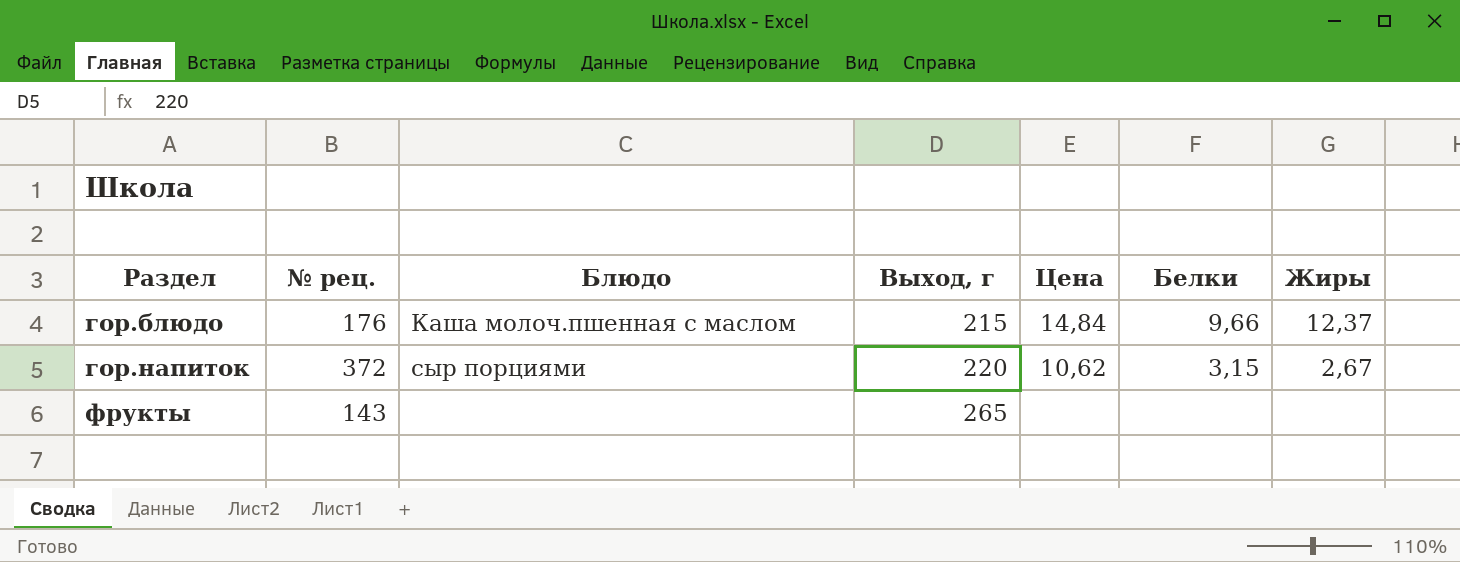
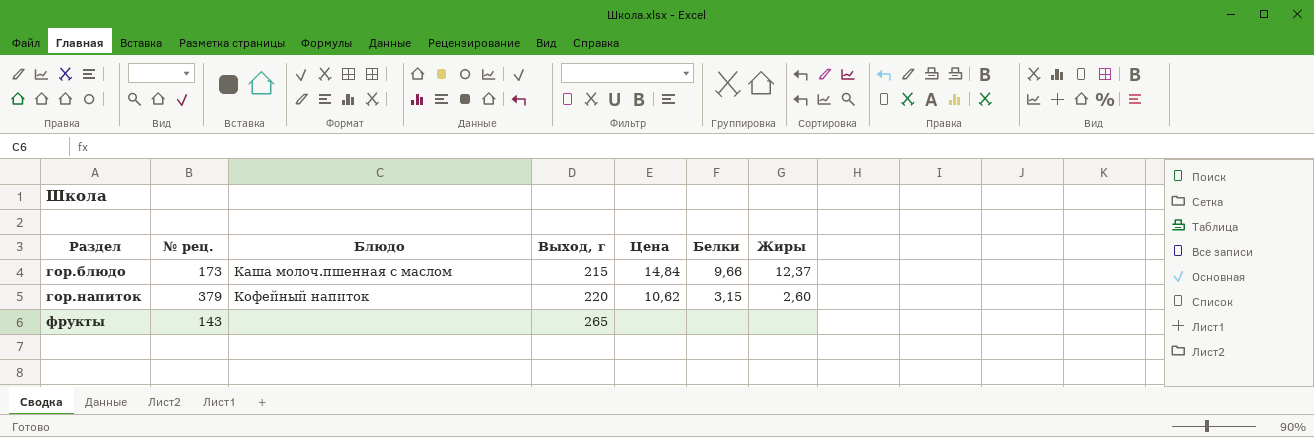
гор.блюдо | № рец.: 176 -> 173
гор.напиток | № рец.: 372 -> 379
гор.напиток | Блюдо: сыр порциями -> Кофейный напиток
гор.напиток | Жиры: 2,67 -> 2,60

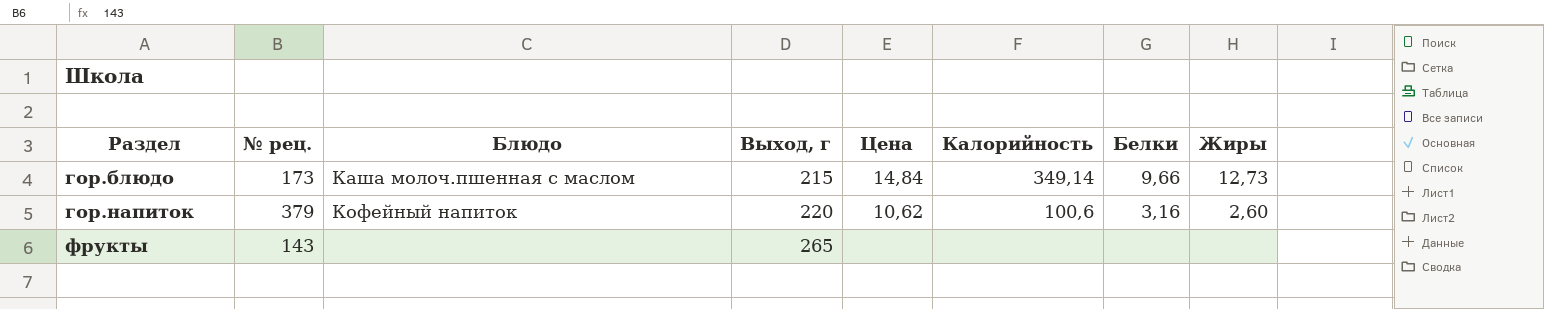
column Калорийность | position: none -> 6
гор.блюдо | Жиры: 12,37 -> 12,73
гор.напиток | Белки: 3,15 -> 3,16

